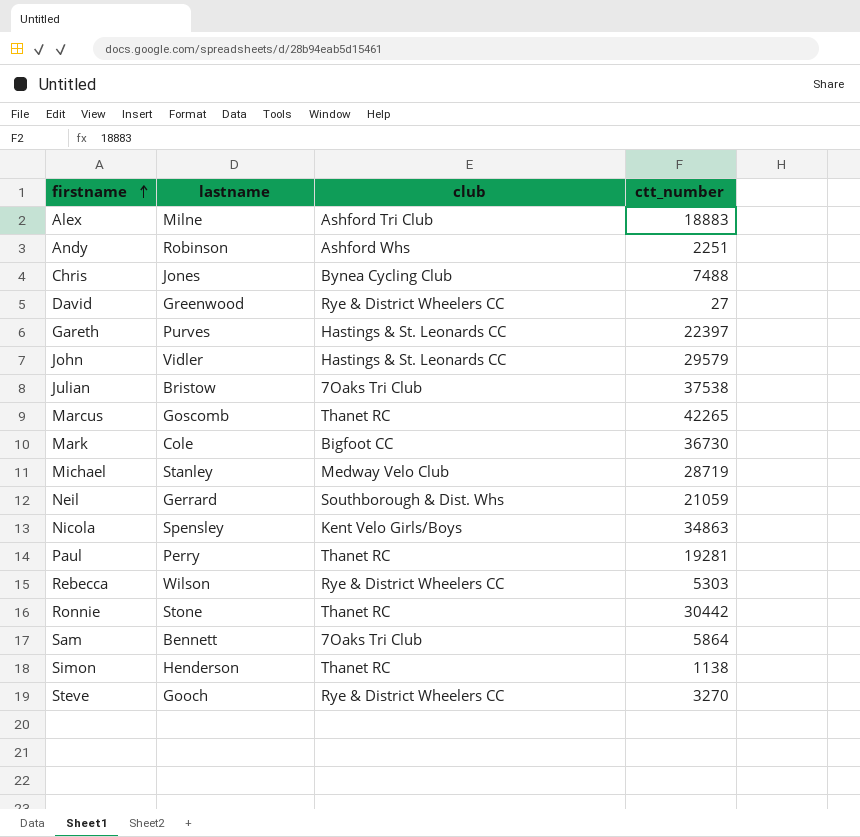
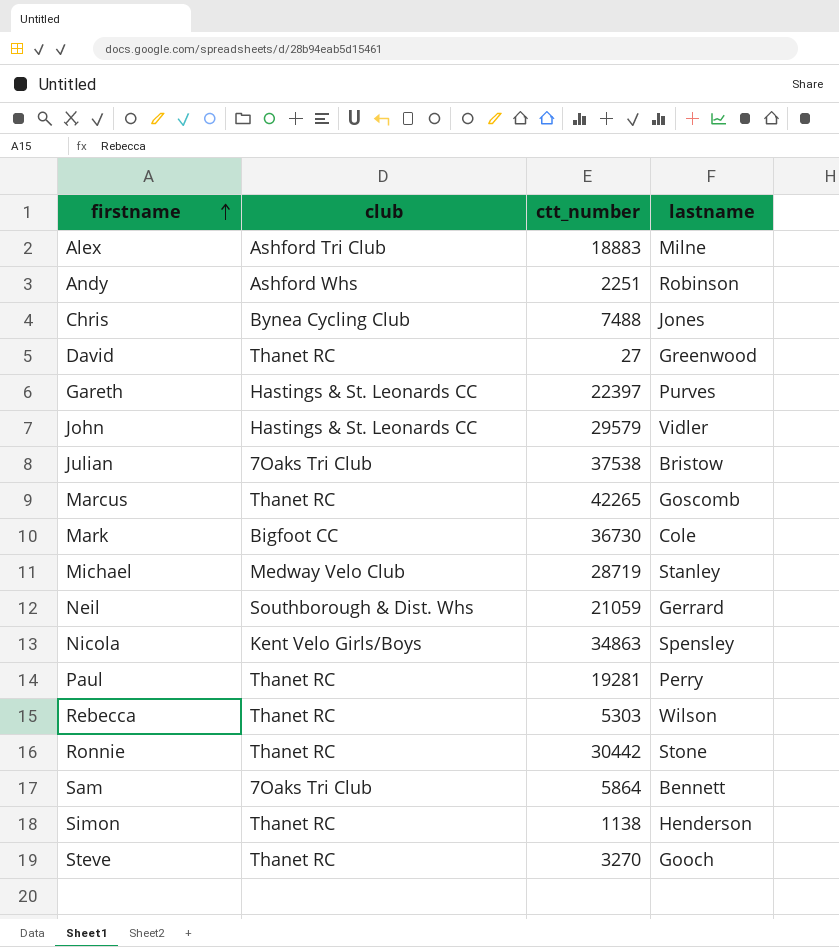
column lastname | position: 2 -> 4
David | club: Rye & District Wheelers CC -> Thanet RC
Rebecca | club: Rye & District Wheelers CC -> Thanet RC
Steve | club: Rye & District Wheelers CC -> Thanet RC

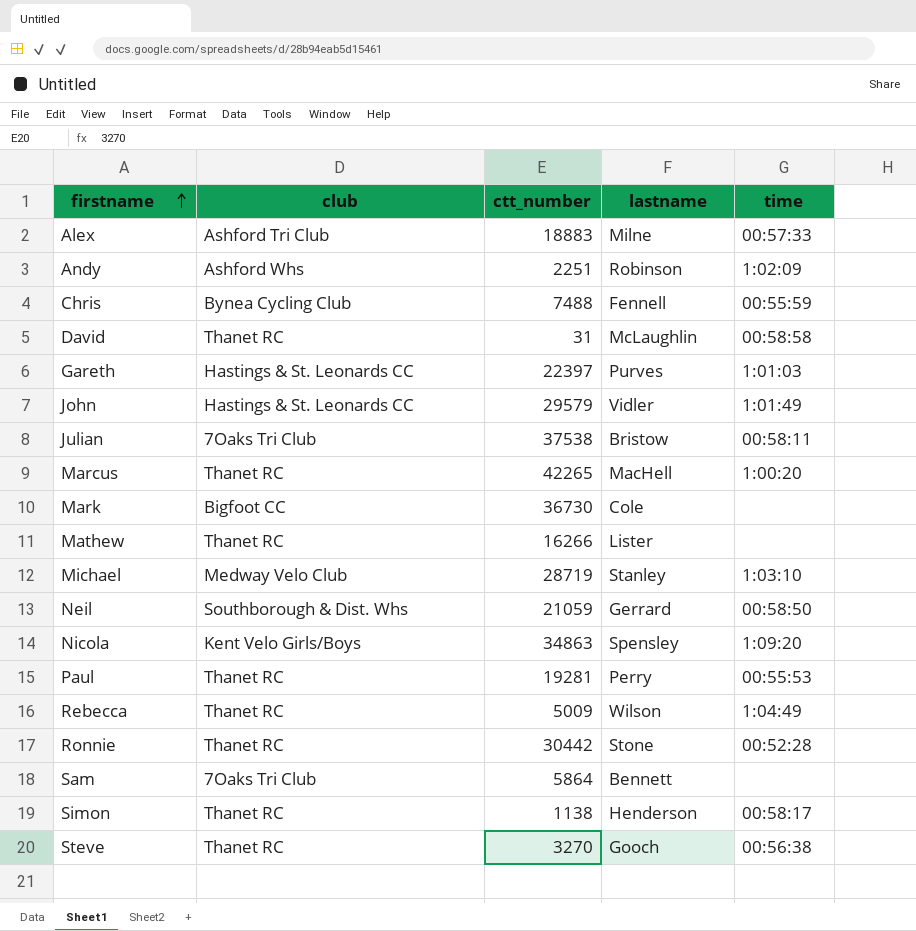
column time | position: none -> 5
Chris | lastname: Jones -> Fennell
David | ctt_number: 27 -> 31
David | lastname: Greenwood -> McLaughlin
Marcus | lastname: Goscomb -> MacHell
row Mathew: none -> Thanet RC | 16266 | Lister | none
Rebecca | ctt_number: 5303 -> 5009

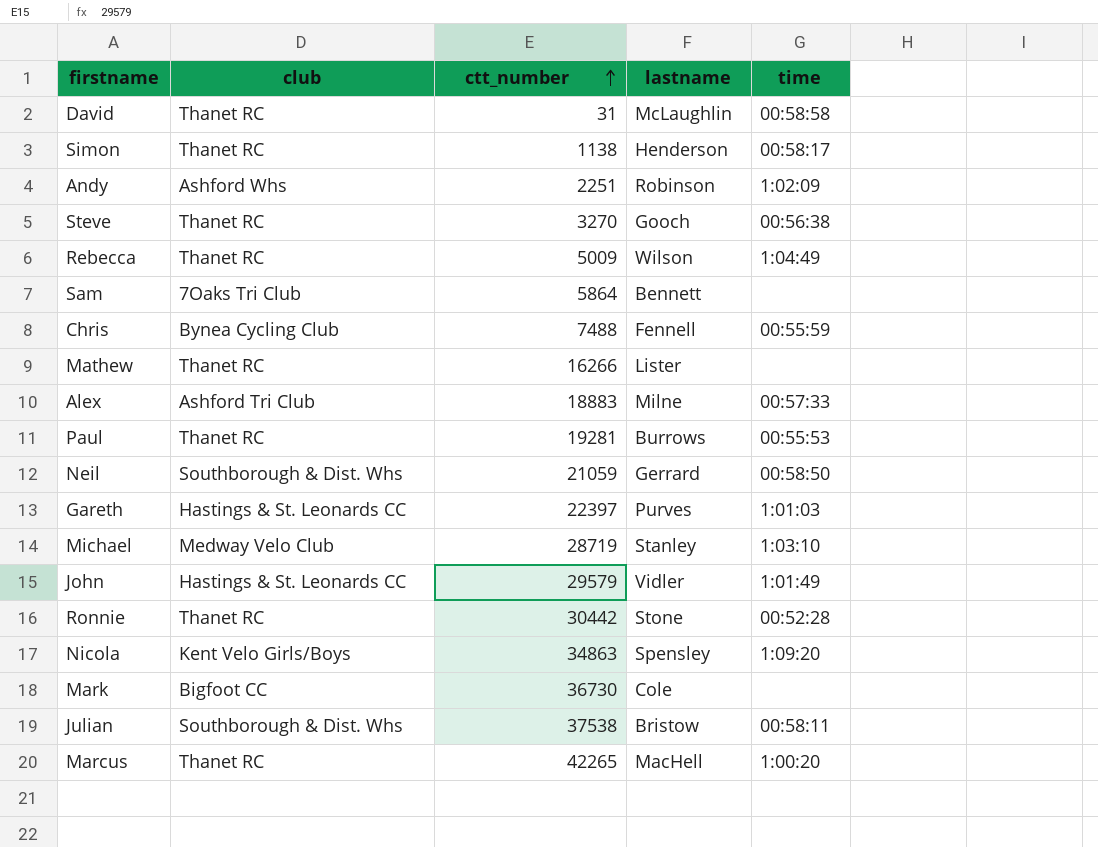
row order: firstname ascending -> ctt_number ascending
Paul | lastname: Perry -> Burrows
Julian | club: 7Oaks Tri Club -> Southborough & Dist. Whs

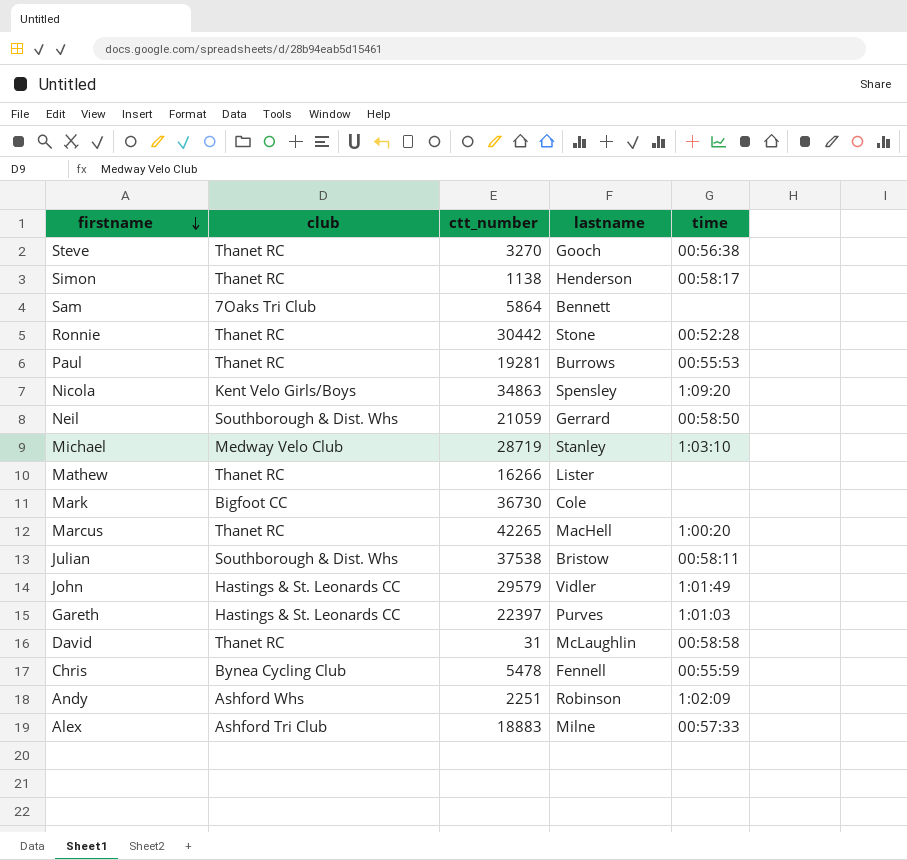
row order: ctt_number ascending -> firstname descending
row Rebecca: Thanet RC | 5009 | Wilson | 1:04:49 -> none
Chris | ctt_number: 7488 -> 5478

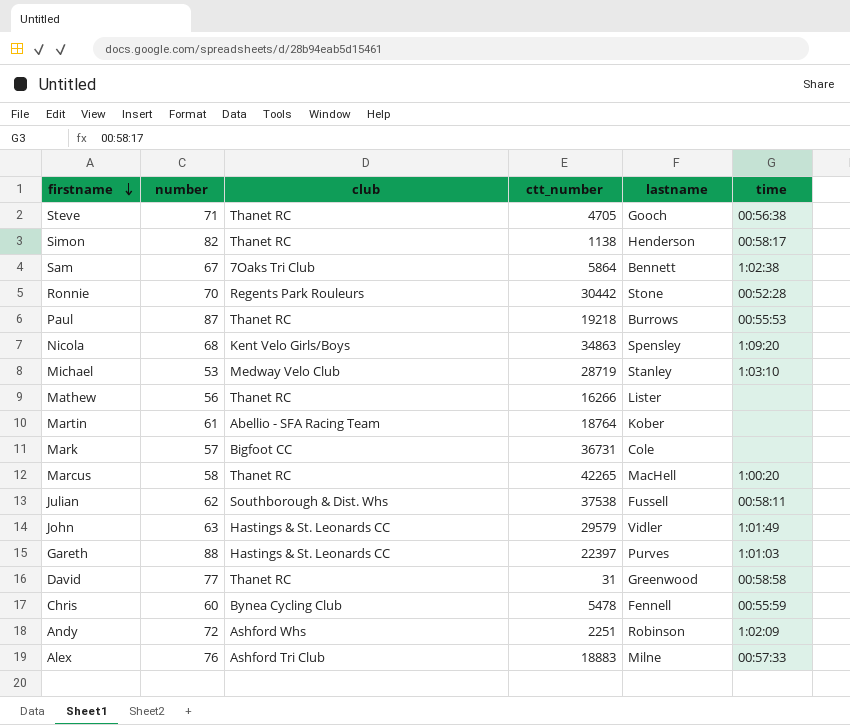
column number | position: none -> 2
row Neil: Southborough & Dist. Whs | 21059 | Gerrard | 00:58:50 -> none
Steve | ctt_number: 3270 -> 4705
Sam | time: none -> 1:02:38
Ronnie | club: Thanet RC -> Regents Park Rouleurs
Paul | ctt_number: 19281 -> 19218
row Martin: none -> 61 | Abellio - SFA Racing Team | 18764 | Kober | none
Mark | ctt_number: 36730 -> 36731
Julian | lastname: Bristow -> Fussell
David | lastname: McLaughlin -> Greenwood

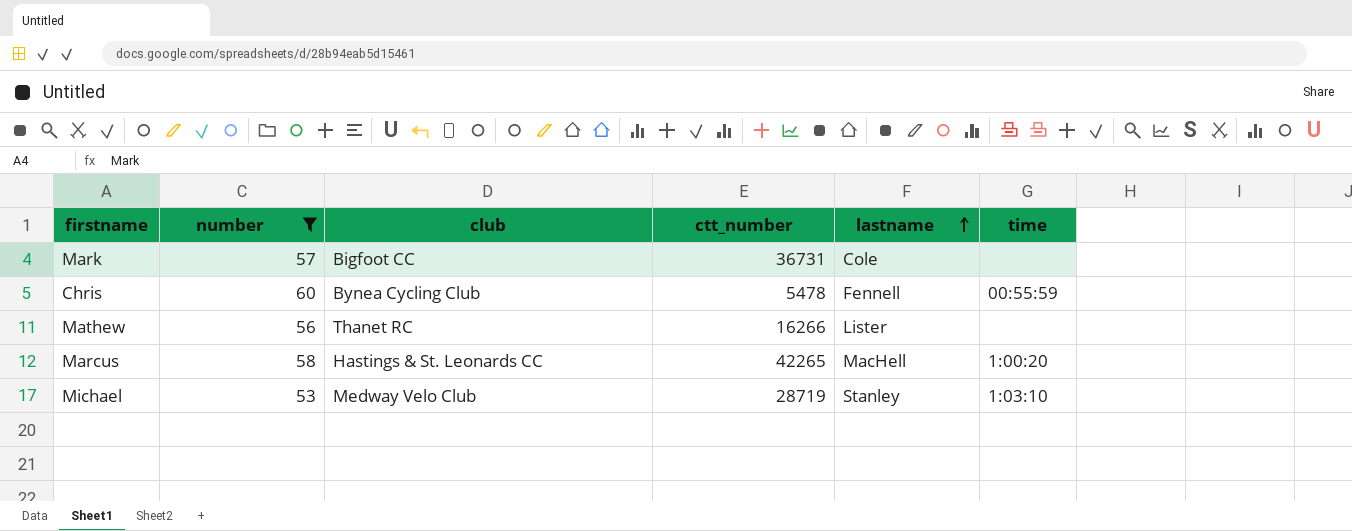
filter: none -> number <= 60
row order: firstname descending -> lastname ascending
Marcus | club: Thanet RC -> Hastings & St. Leonards CC

